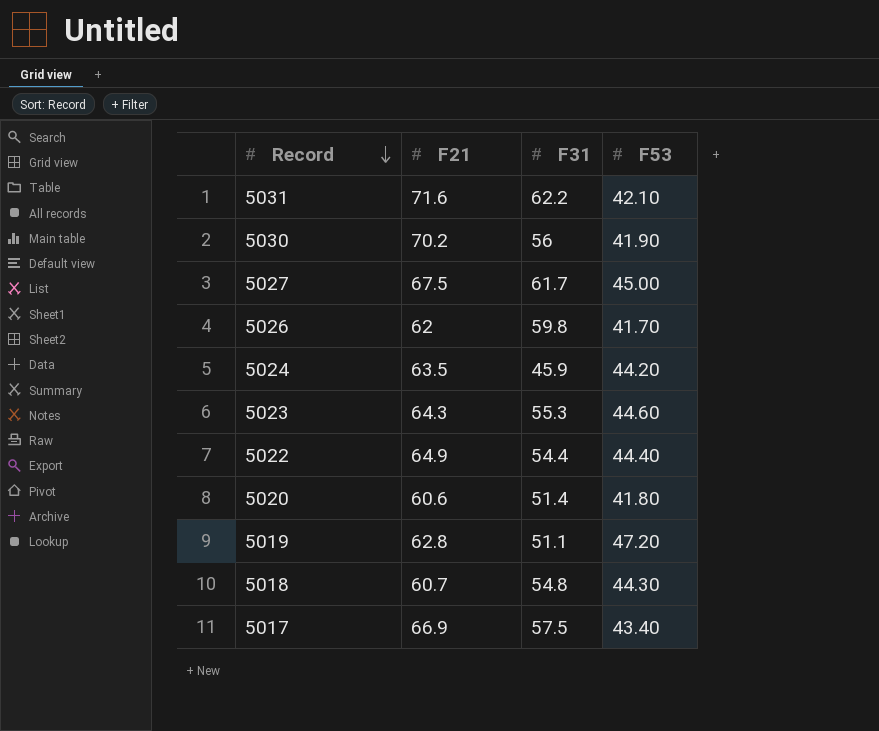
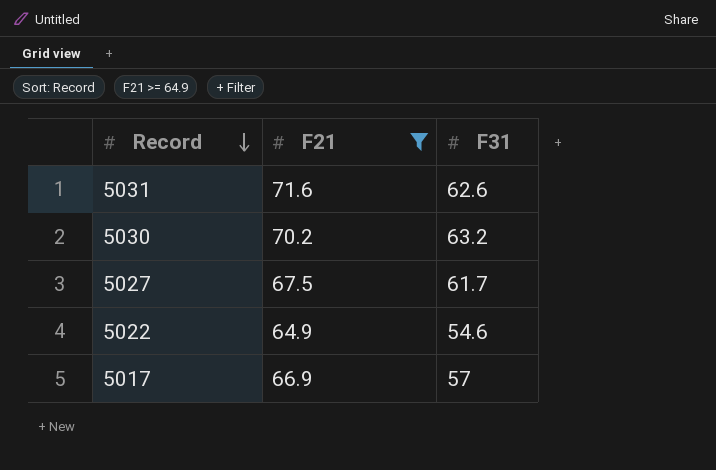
filter: none -> F21 >= 64.9
column F53 | position: 4 -> none
5031 | F31: 62.2 -> 62.6
5030 | F31: 56 -> 63.2
5022 | F31: 54.4 -> 54.6
5017 | F31: 57.5 -> 57

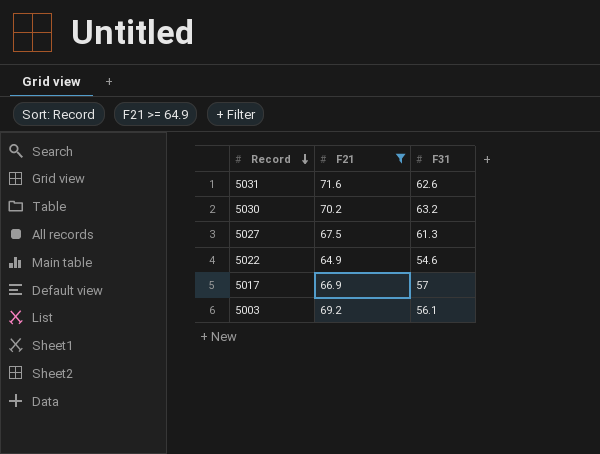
5027 | F31: 61.7 -> 61.3
row 5003: none -> 69.2 | 56.1

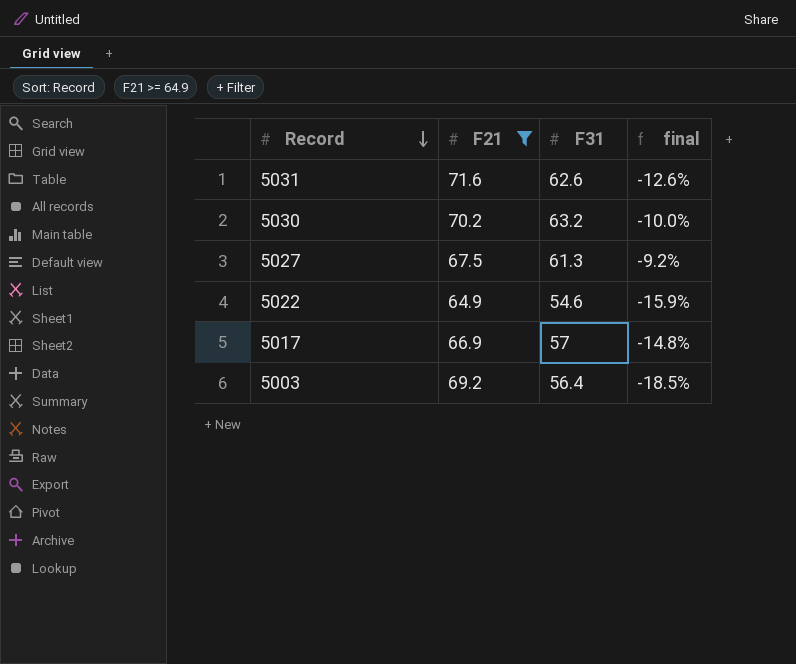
column final | formula: none -> ([F31] - [F21]) / [F21]
5003 | F31: 56.1 -> 56.4

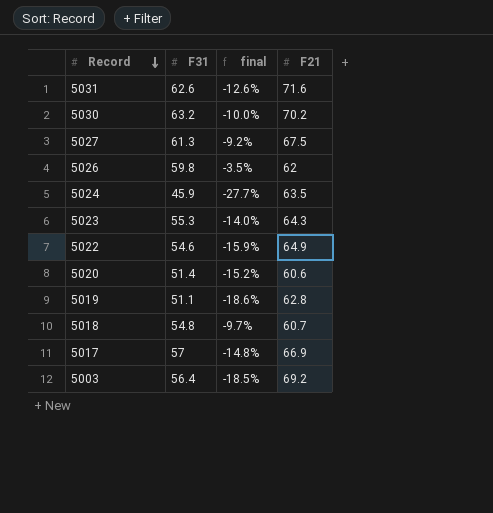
filter: F21 >= 64.9 -> none
column F21 | position: 2 -> 4

